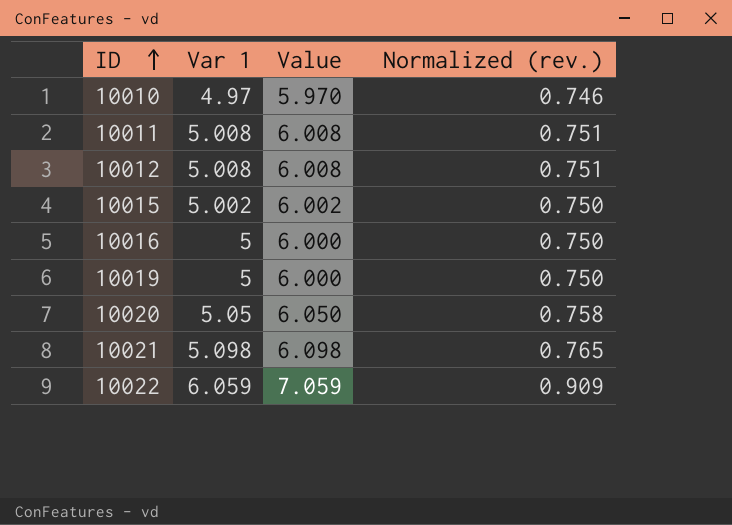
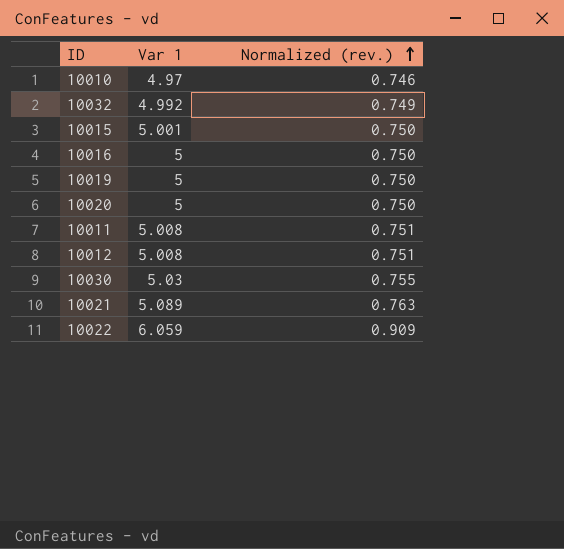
row order: ID ascending -> Normalized (rev.) ascending
column Value | formula: [Var 1] + 1 -> none
row 10032: none -> 4.992 | 0.749
10015 | Var 1: 5.002 -> 5.001
10020 | Var 1: 5.05 -> 5
10020 | Normalized (rev.): 0.758 -> 0.750
row 10030: none -> 5.03 | 0.755
10021 | Var 1: 5.098 -> 5.089
10021 | Normalized (rev.): 0.765 -> 0.763

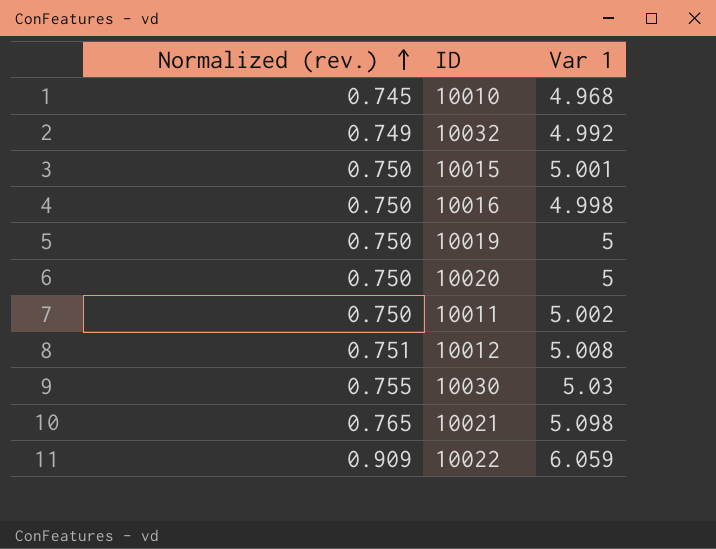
column Normalized (rev.) | position: 3 -> 1
10010 | Normalized (rev.): 0.746 -> 0.745
10010 | Var 1: 4.97 -> 4.968
10016 | Var 1: 5 -> 4.998
10011 | Normalized (rev.): 0.751 -> 0.750
10011 | Var 1: 5.008 -> 5.002
10021 | Normalized (rev.): 0.763 -> 0.765
10021 | Var 1: 5.089 -> 5.098

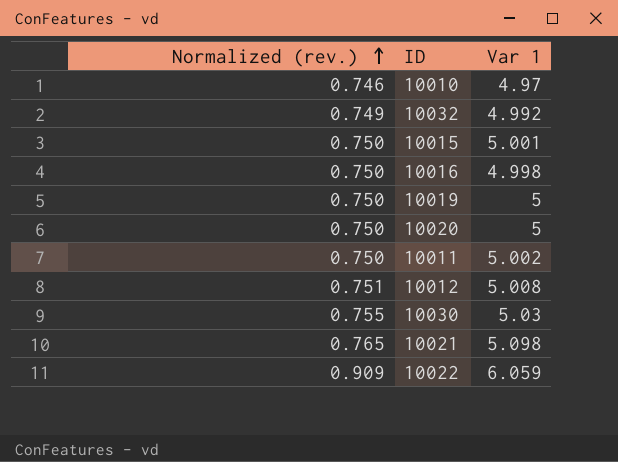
10010 | Normalized (rev.): 0.745 -> 0.746
10010 | Var 1: 4.968 -> 4.97

